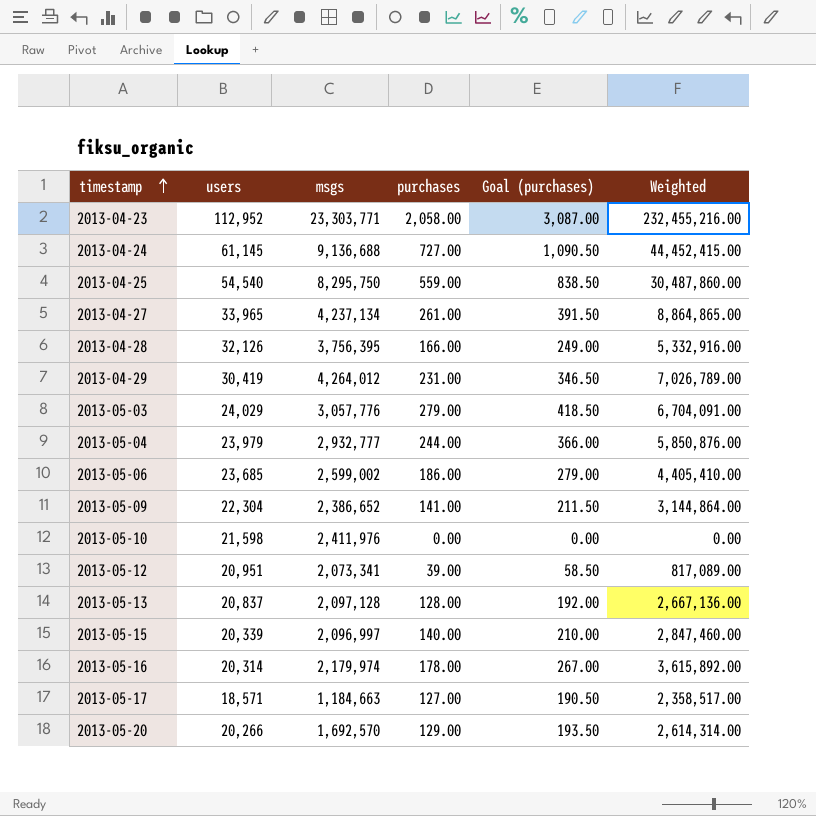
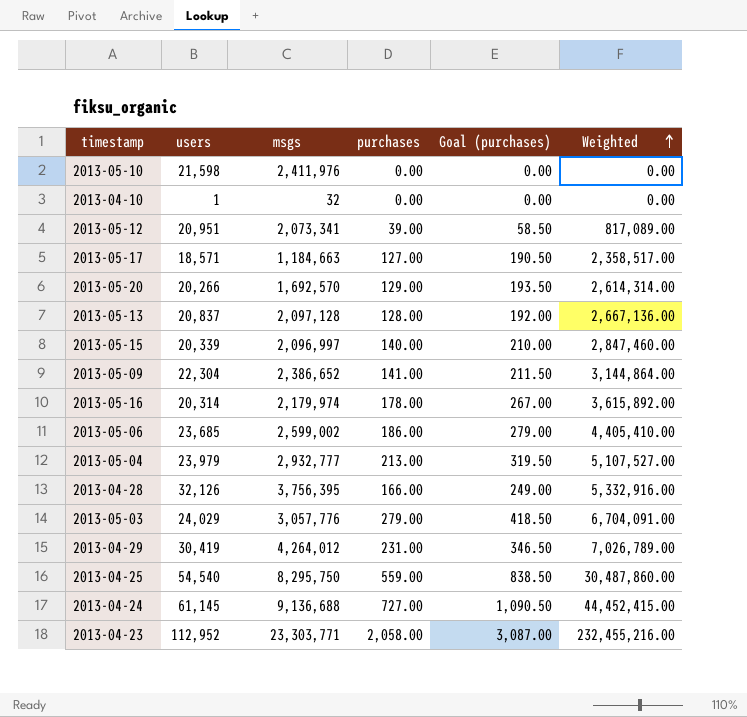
row order: timestamp ascending -> Weighted ascending
row 2013-04-27: 33,965 | 4,237,134 | 261.00 | 391.50 | 8,864,865.00 -> none
row 2013-04-10: none -> 1 | 32 | 0.00 | 0.00 | 0.00
2013-05-04 | purchases: 244.00 -> 213.00
2013-05-04 | Goal (purchases): 366.00 -> 319.50
2013-05-04 | Weighted: 5,850,876.00 -> 5,107,527.00

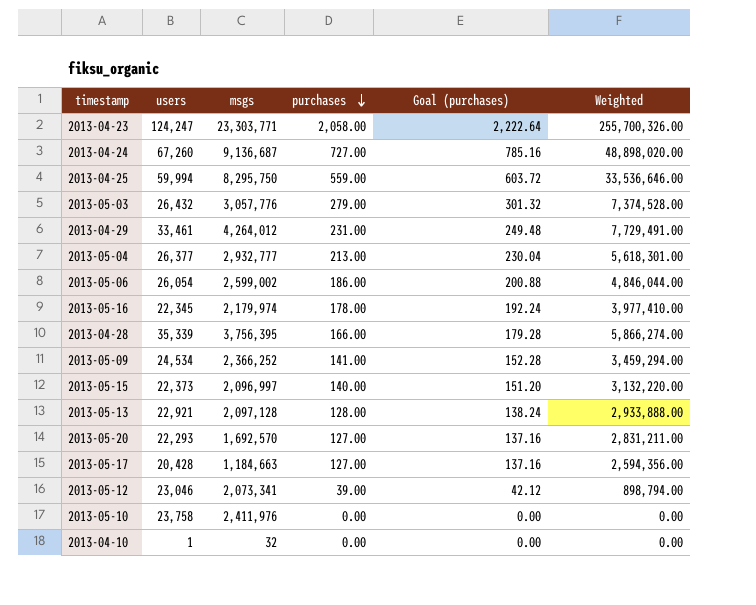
row order: Weighted ascending -> purchases descending
column Goal (purchases) | formula: [purchases] * 1.5 -> [purchases] * 1.08
2013-04-23 | users: 112,952 -> 124,247
2013-04-23 | Weighted: 232,455,216.00 -> 255,700,326.00
2013-04-24 | users: 61,145 -> 67,260
2013-04-24 | msgs: 9,136,688 -> 9,136,687
2013-04-24 | Weighted: 44,452,415.00 -> 48,898,020.00
2013-04-25 | users: 54,540 -> 59,994
2013-04-25 | Weighted: 30,487,860.00 -> 33,536,646.00
2013-05-03 | users: 24,029 -> 26,432
2013-05-03 | Weighted: 6,704,091.00 -> 7,374,528.00
2013-04-29 | users: 30,419 -> 33,461
2013-04-29 | Weighted: 7,026,789.00 -> 7,729,491.00
2013-05-04 | users: 23,979 -> 26,377
2013-05-04 | Weighted: 5,107,527.00 -> 5,618,301.00
2013-05-06 | users: 23,685 -> 26,054
2013-05-06 | Weighted: 4,405,410.00 -> 4,846,044.00
2013-05-16 | users: 20,314 -> 22,345
2013-05-16 | Weighted: 3,615,892.00 -> 3,977,410.00
2013-04-28 | users: 32,126 -> 35,339
2013-04-28 | Weighted: 5,332,916.00 -> 5,866,274.00
2013-05-09 | users: 22,304 -> 24,534
2013-05-09 | msgs: 2,386,652 -> 2,366,252
2013-05-09 | Weighted: 3,144,864.00 -> 3,459,294.00
2013-05-15 | users: 20,339 -> 22,373
2013-05-15 | Weighted: 2,847,460.00 -> 3,132,220.00
2013-05-13 | users: 20,837 -> 22,921
2013-05-13 | Weighted: 2,667,136.00 -> 2,933,888.00
2013-05-20 | users: 20,266 -> 22,293
2013-05-20 | purchases: 129.00 -> 127.00
2013-05-20 | Weighted: 2,614,314.00 -> 2,831,211.00
2013-05-17 | users: 18,571 -> 20,428
2013-05-17 | Weighted: 2,358,517.00 -> 2,594,356.00
2013-05-12 | users: 20,951 -> 23,046
2013-05-12 | Weighted: 817,089.00 -> 898,794.00
2013-05-10 | users: 21,598 -> 23,758

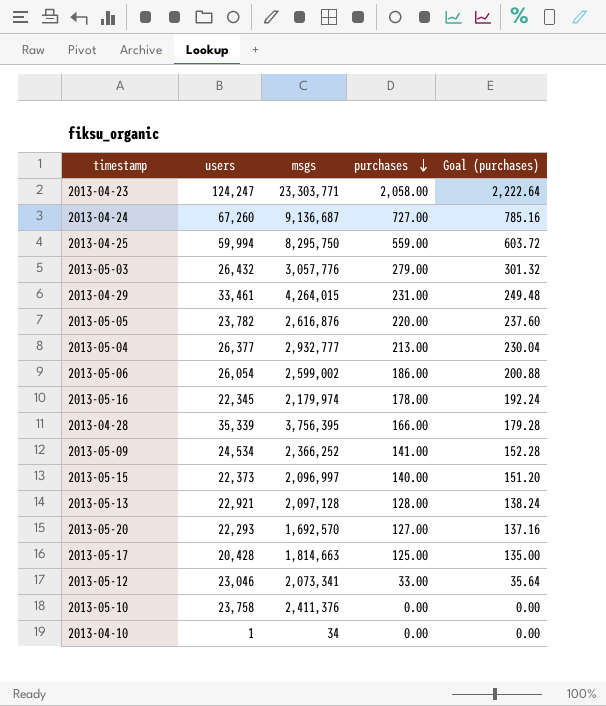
column Weighted | formula: [users] * [purchases] -> none
2013-04-29 | msgs: 4,264,012 -> 4,264,015
row 2013-05-05: none -> 23,782 | 2,616,876 | 220.00 | 237.60
2013-05-17 | msgs: 1,184,663 -> 1,814,663
2013-05-17 | purchases: 127.00 -> 125.00
2013-05-17 | Goal (purchases): 137.16 -> 135.00
2013-05-12 | purchases: 39.00 -> 33.00
2013-05-12 | Goal (purchases): 42.12 -> 35.64
2013-05-10 | msgs: 2,411,976 -> 2,411,376
2013-04-10 | msgs: 32 -> 34

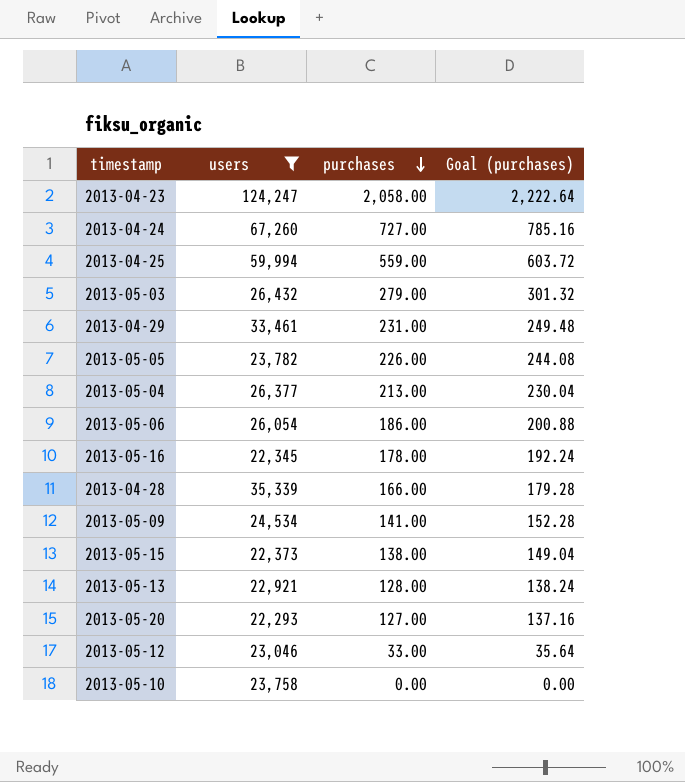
filter: none -> users >= 22,293
column msgs | position: 3 -> none
2013-05-05 | purchases: 220.00 -> 226.00
2013-05-05 | Goal (purchases): 237.60 -> 244.08
2013-05-15 | purchases: 140.00 -> 138.00
2013-05-15 | Goal (purchases): 151.20 -> 149.04

